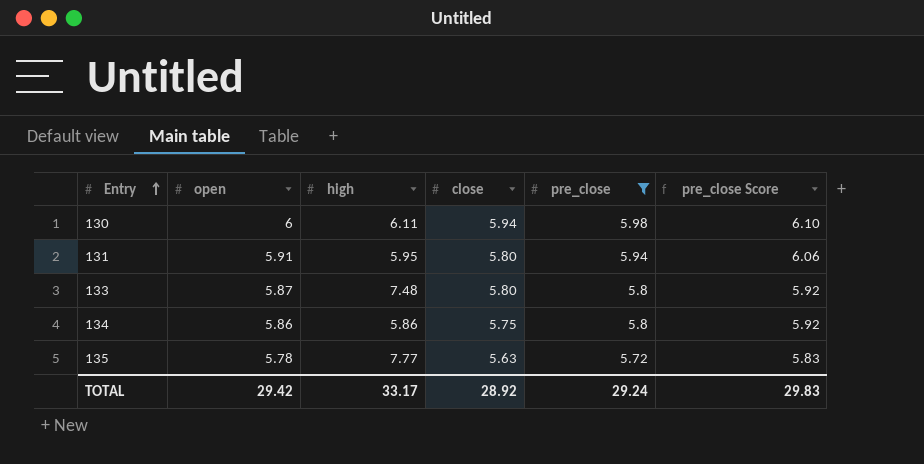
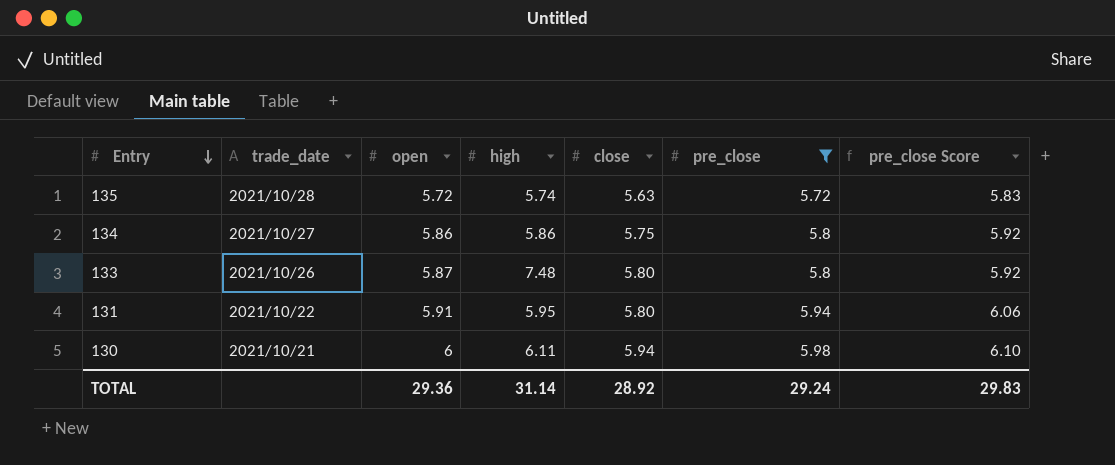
row order: Entry ascending -> Entry descending
column trade_date | position: none -> 2
135 | open: 5.78 -> 5.72
135 | high: 7.77 -> 5.74
TOTAL | open: 29.42 -> 29.36
TOTAL | high: 33.17 -> 31.14

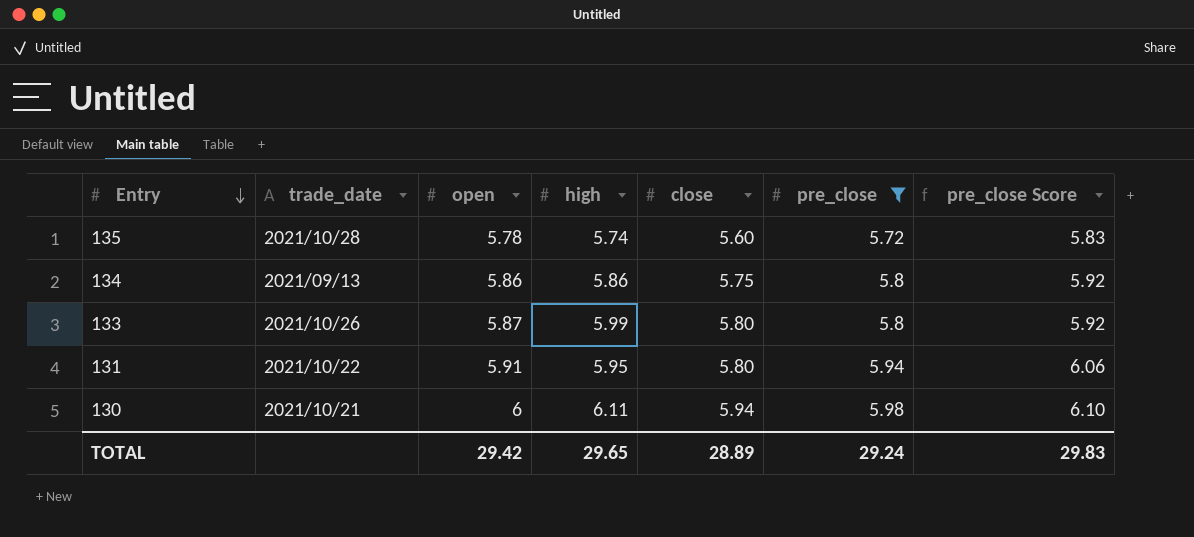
135 | open: 5.72 -> 5.78
135 | close: 5.63 -> 5.60
134 | trade_date: 2021/10/27 -> 2021/09/13
133 | high: 7.48 -> 5.99
TOTAL | open: 29.36 -> 29.42
TOTAL | high: 31.14 -> 29.65
TOTAL | close: 28.92 -> 28.89

